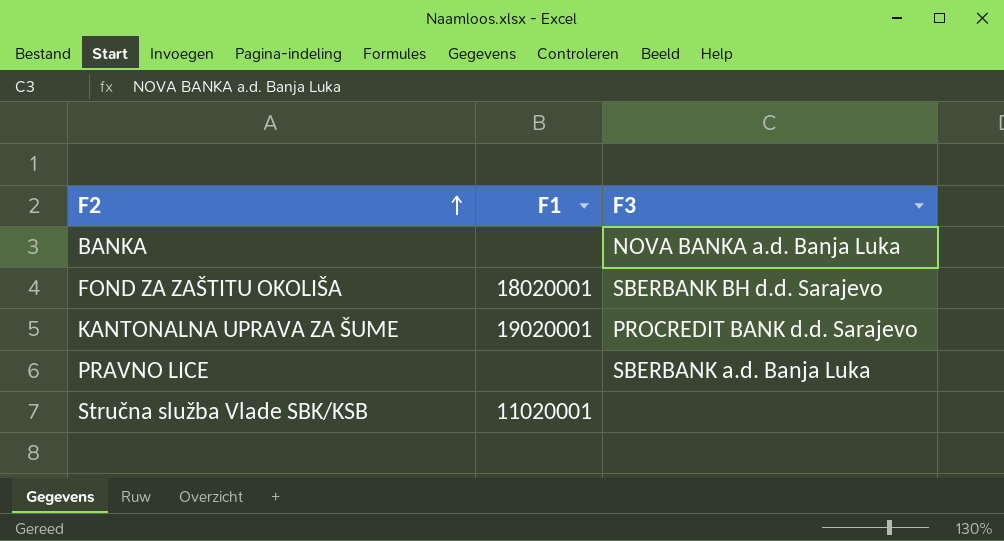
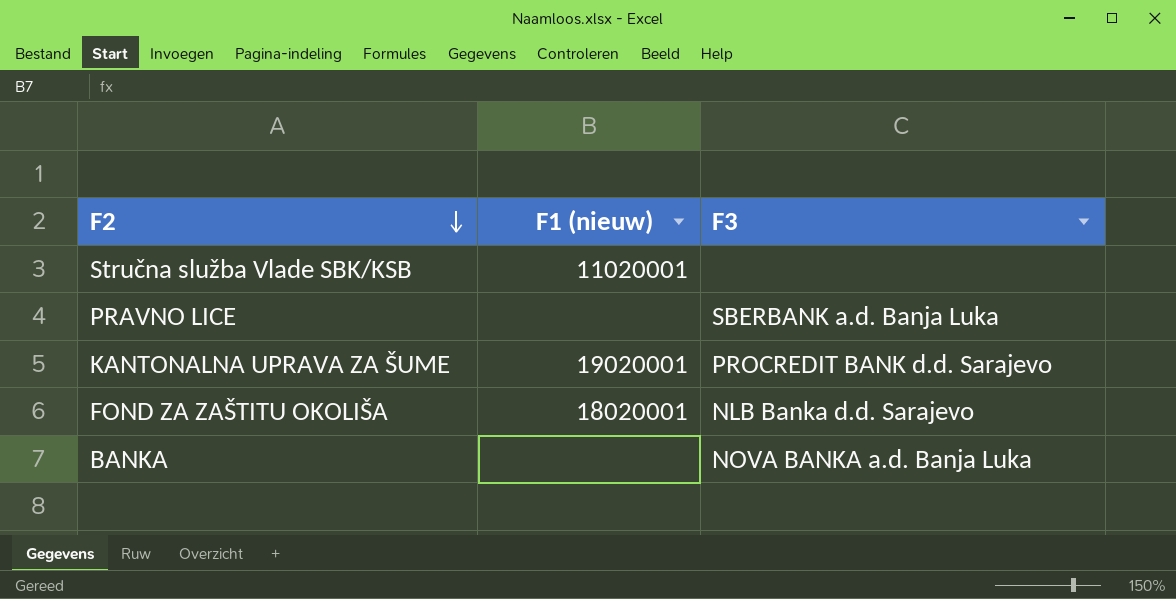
row order: F2 ascending -> F2 descending
column name: F1 -> F1 (nieuw)
FOND ZA ZAŠTITU OKOLIŠA | F3: SBERBANK BH d.d. Sarajevo -> NLB Banka d.d. Sarajevo

